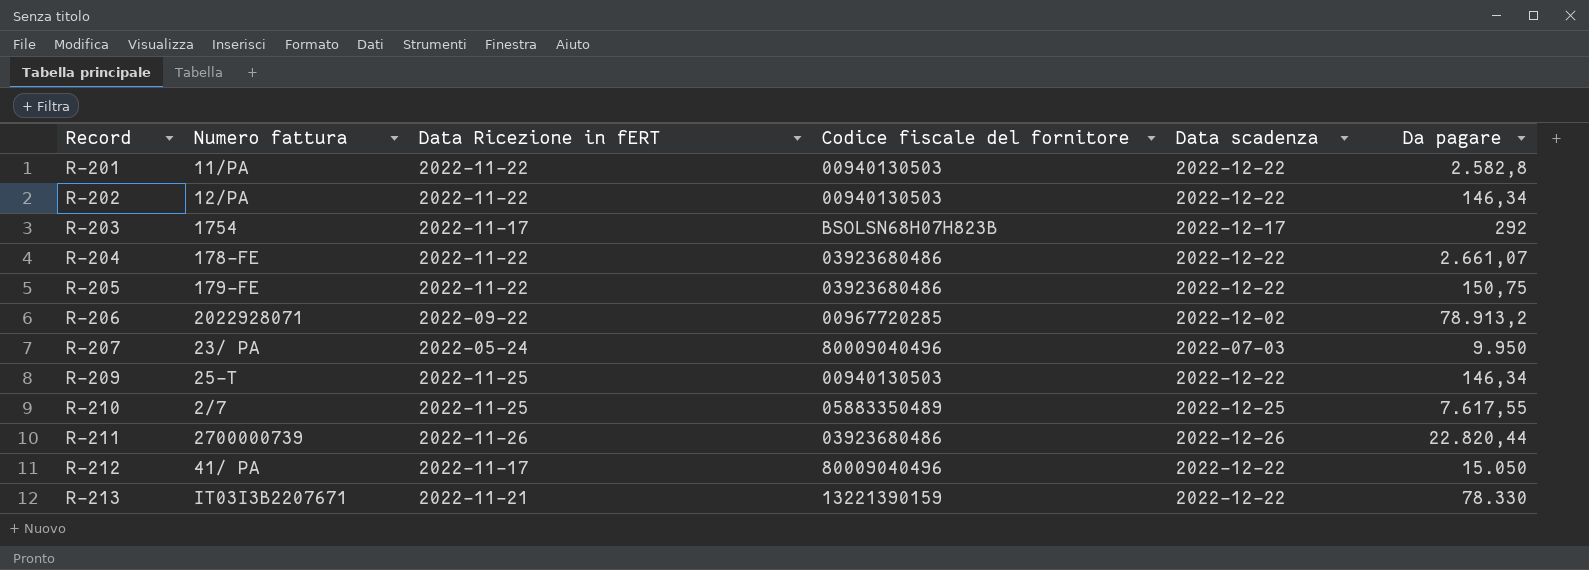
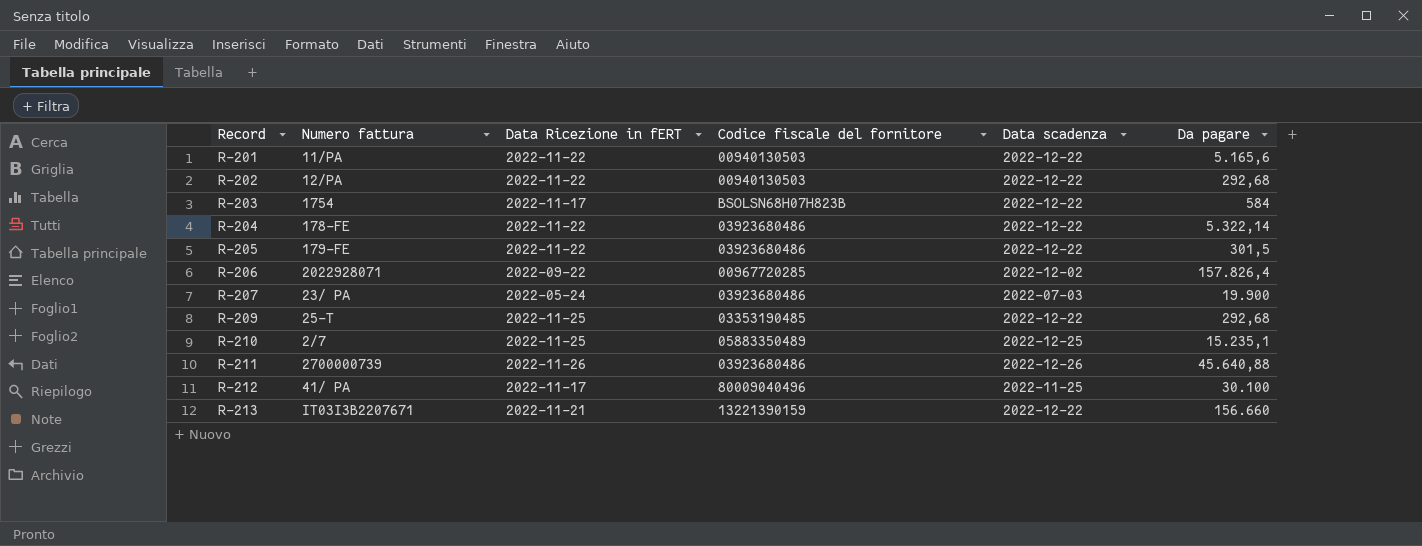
R-201 | Da pagare: 2.582,8 -> 5.165,6
R-202 | Da pagare: 146,34 -> 292,68
R-203 | Data scadenza: 2022-12-17 -> 2022-12-22
R-203 | Da pagare: 292 -> 584
R-204 | Da pagare: 2.661,07 -> 5.322,14
R-205 | Da pagare: 150,75 -> 301,5
R-206 | Da pagare: 78.913,2 -> 157.826,4
R-207 | Codice fiscale del fornitore: 80009040496 -> 03923680486
R-207 | Da pagare: 9.950 -> 19.900
R-209 | Codice fiscale del fornitore: 00940130503 -> 03353190485
R-209 | Da pagare: 146,34 -> 292,68
R-210 | Da pagare: 7.617,55 -> 15.235,1
R-211 | Da pagare: 22.820,44 -> 45.640,88
R-212 | Data scadenza: 2022-12-22 -> 2022-11-25
R-212 | Da pagare: 15.050 -> 30.100
R-213 | Da pagare: 78.330 -> 156.660

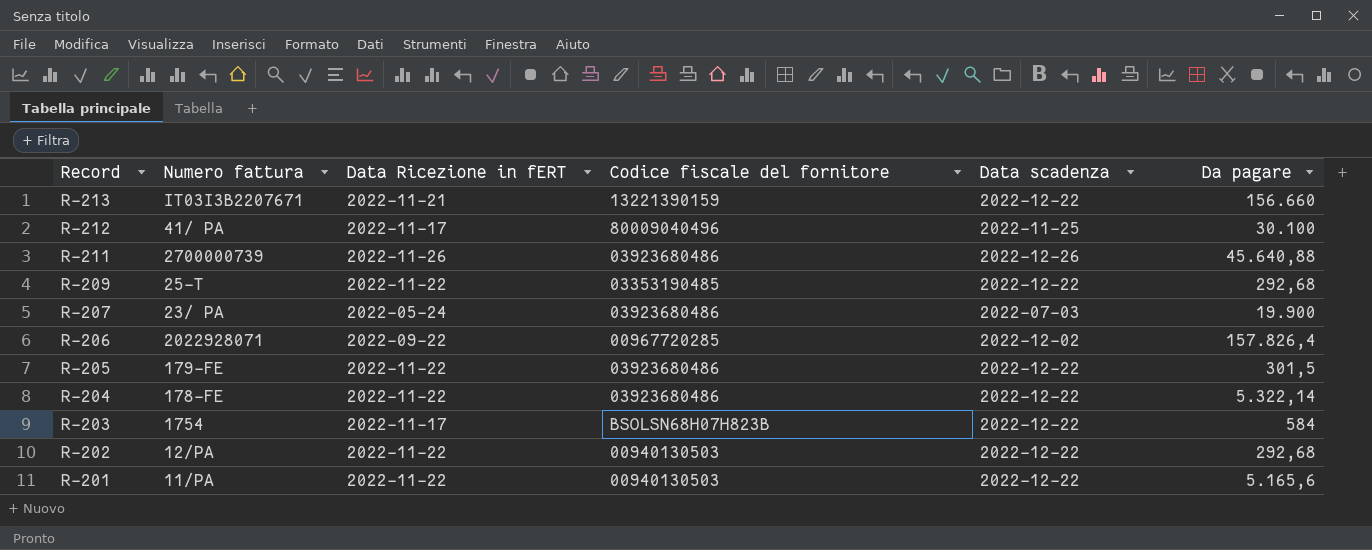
row order: Record ascending -> Record descending
row R-210: 2/7 | 2022-11-25 | 05883350489 | 2022-12-25 | 15.235,1 -> none
R-209 | Data Ricezione in fERT: 2022-11-25 -> 2022-11-22

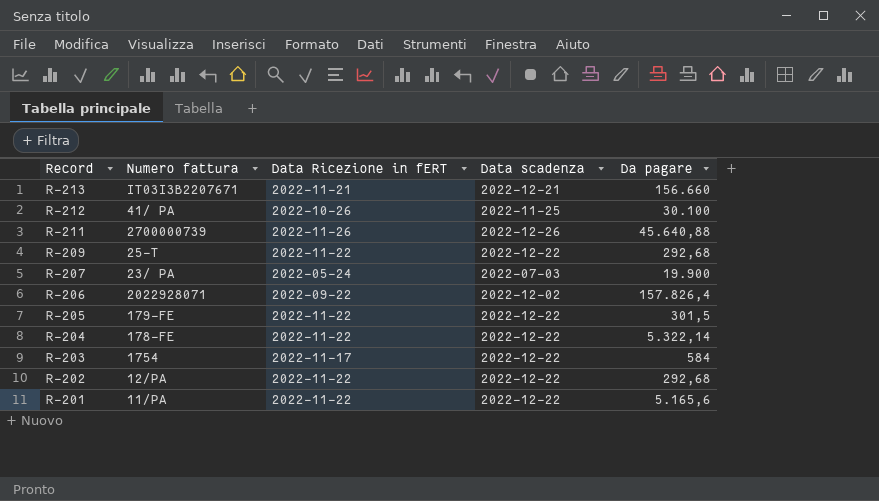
column Codice fiscale del fornitore | position: 4 -> none
R-213 | Data scadenza: 2022-12-22 -> 2022-12-21
R-212 | Data Ricezione in fERT: 2022-11-17 -> 2022-10-26

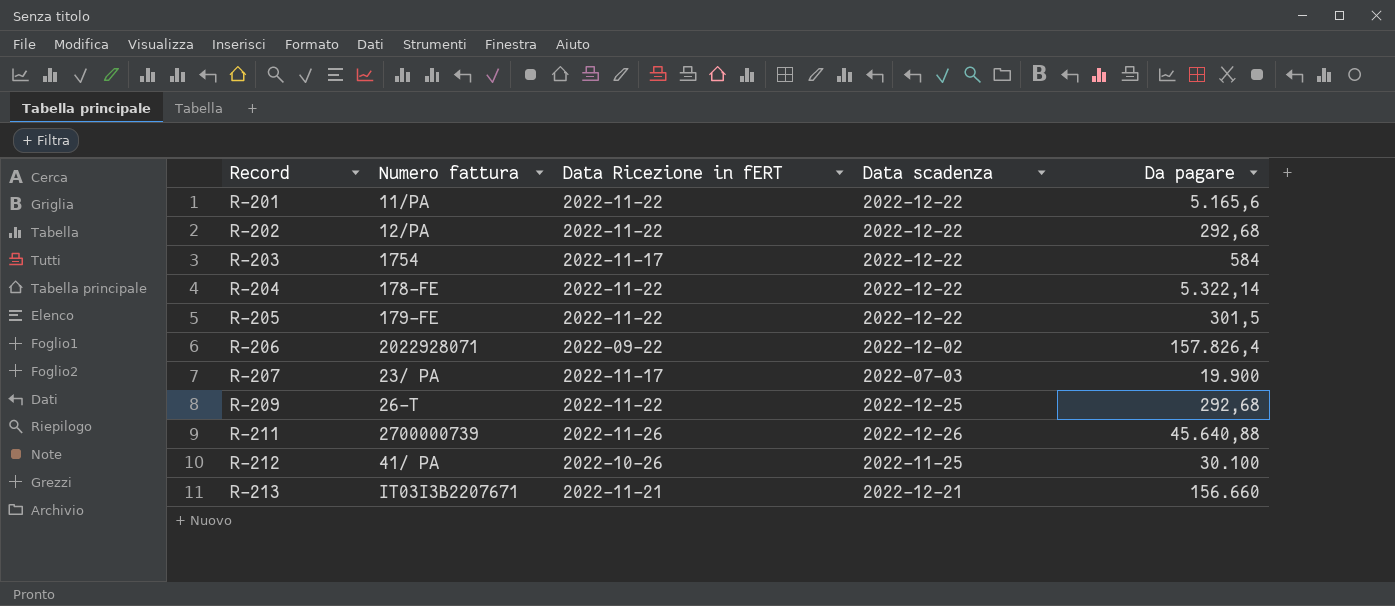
row order: Record descending -> Record ascending
R-207 | Data Ricezione in fERT: 2022-05-24 -> 2022-11-17
R-209 | Numero fattura: 25-T -> 26-T
R-209 | Data scadenza: 2022-12-22 -> 2022-12-25

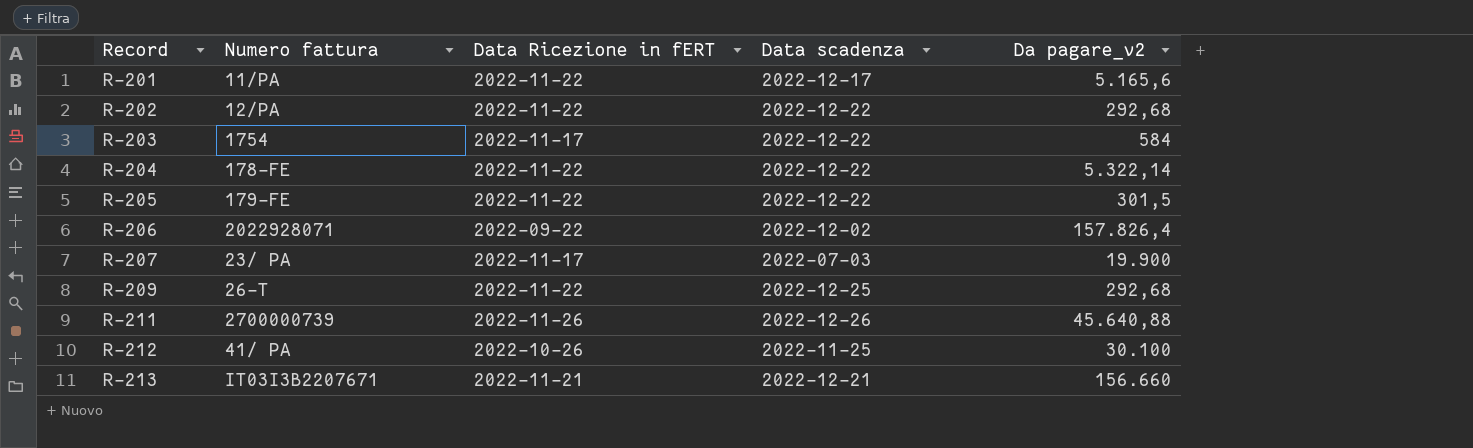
column name: Da pagare -> Da pagare_v2
R-201 | Data scadenza: 2022-12-22 -> 2022-12-17

